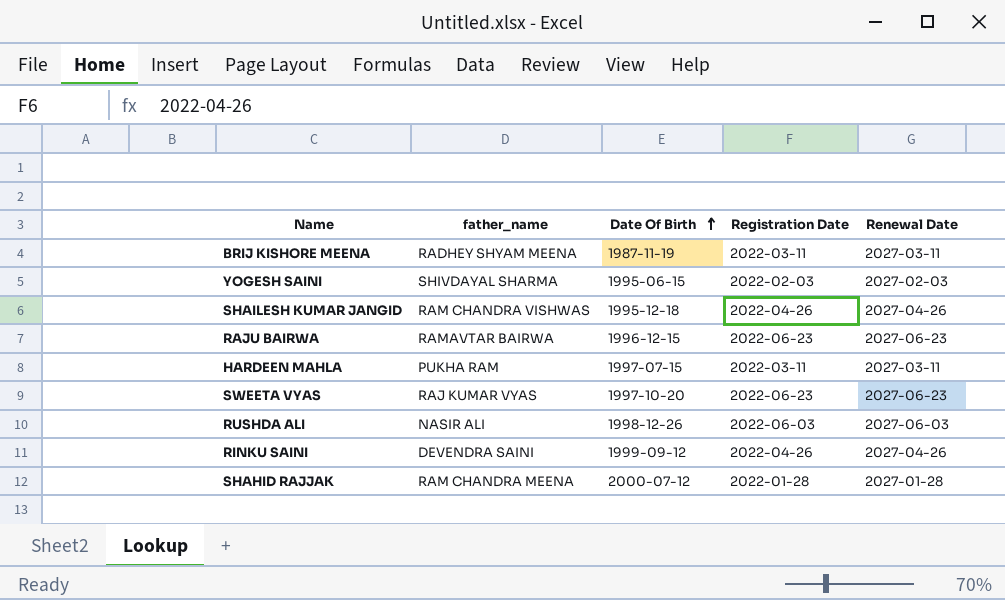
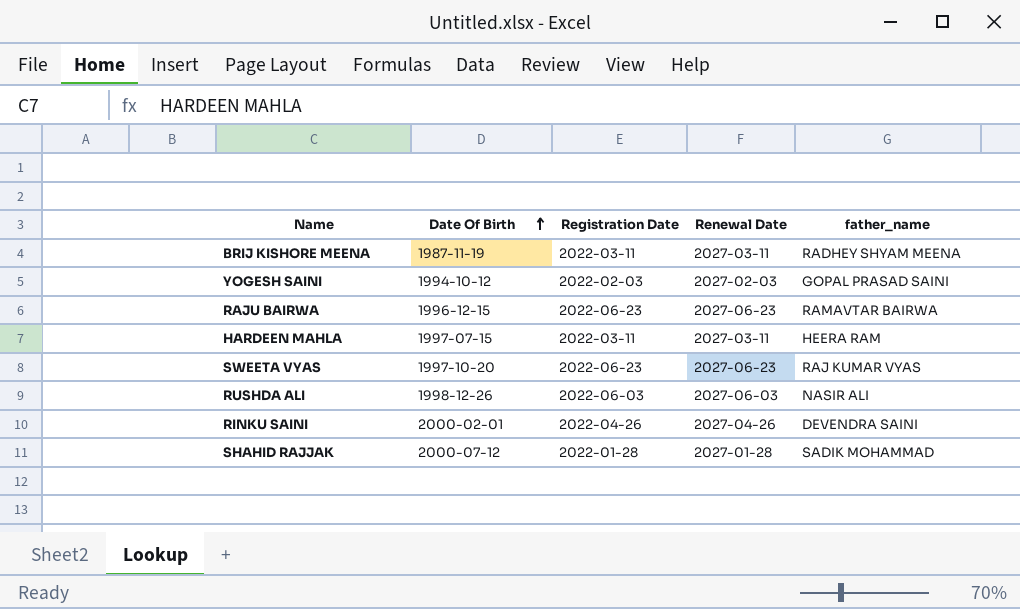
column father_name | position: 2 -> 5
row SHAILESH KUMAR JANGID: RAM CHANDRA VISHWAS | 1995-12-18 | 2022-04-26 | 2027-04-26 -> none
YOGESH SAINI | Date Of Birth: 1995-06-15 -> 1994-10-12
YOGESH SAINI | father_name: SHIVDAYAL SHARMA -> GOPAL PRASAD SAINI
HARDEEN MAHLA | father_name: PUKHA RAM -> HEERA RAM
RINKU SAINI | Date Of Birth: 1999-09-12 -> 2000-02-01
SHAHID RAJJAK | father_name: RAM CHANDRA MEENA -> SADIK MOHAMMAD

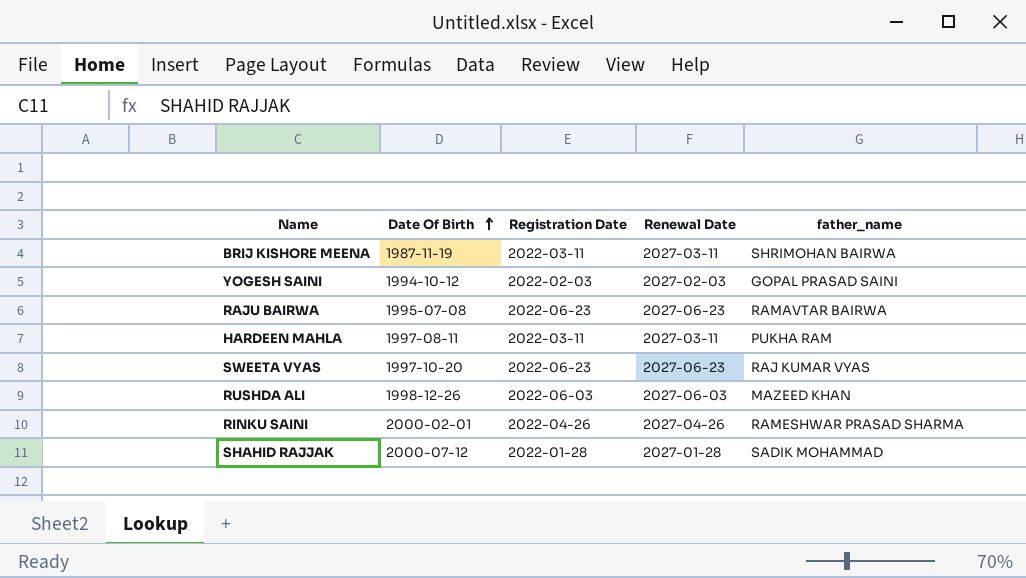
BRIJ KISHORE MEENA | father_name: RADHEY SHYAM MEENA -> SHRIMOHAN BAIRWA
RAJU BAIRWA | Date Of Birth: 1996-12-15 -> 1995-07-08
HARDEEN MAHLA | Date Of Birth: 1997-07-15 -> 1997-08-11
HARDEEN MAHLA | father_name: HEERA RAM -> PUKHA RAM
RUSHDA ALI | father_name: NASIR ALI -> MAZEED KHAN
RINKU SAINI | father_name: DEVENDRA SAINI -> RAMESHWAR PRASAD SHARMA

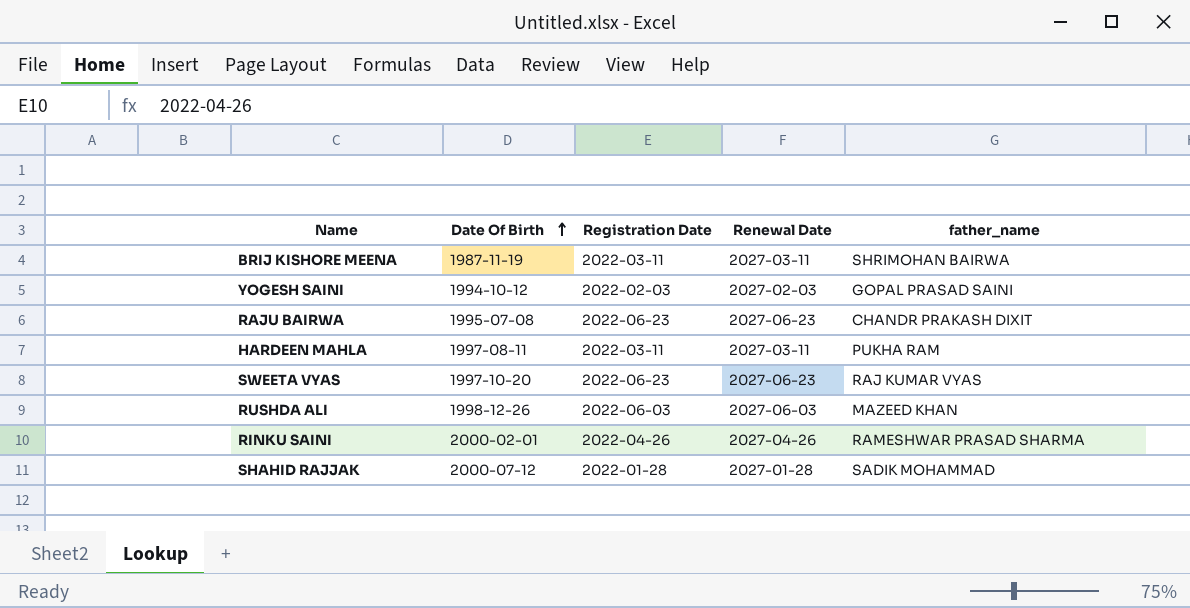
RAJU BAIRWA | father_name: RAMAVTAR BAIRWA -> CHANDR PRAKASH DIXIT

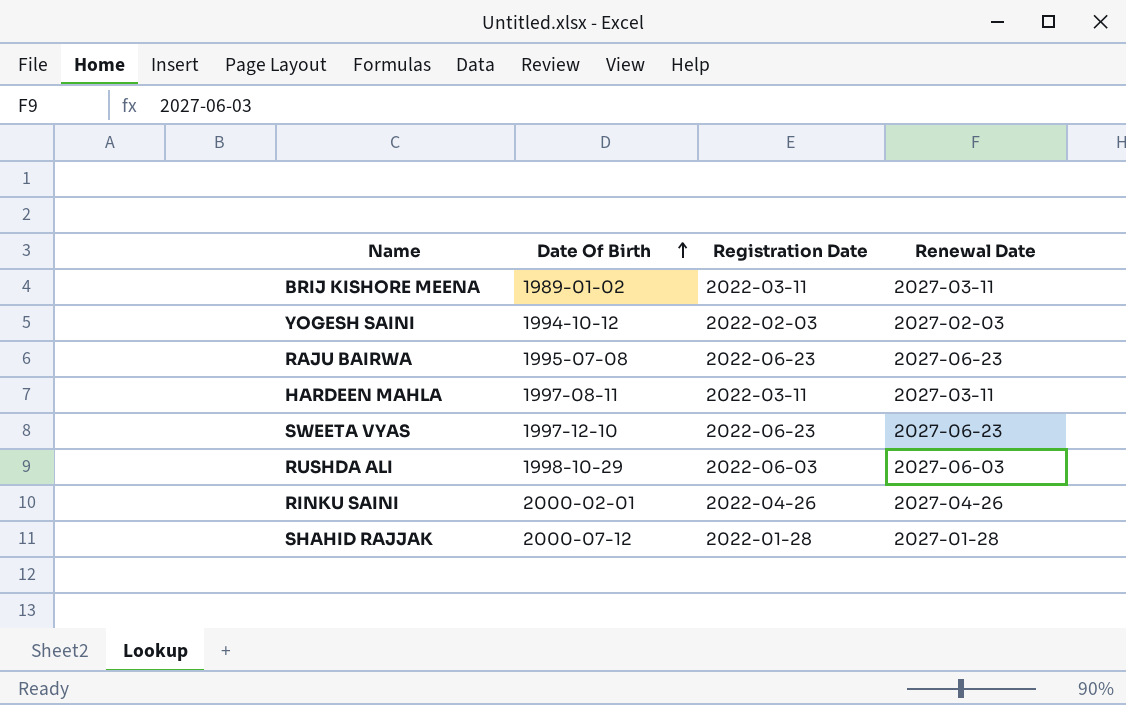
column father_name | position: 5 -> none
BRIJ KISHORE MEENA | Date Of Birth: 1987-11-19 -> 1989-01-02
SWEETA VYAS | Date Of Birth: 1997-10-20 -> 1997-12-10
RUSHDA ALI | Date Of Birth: 1998-12-26 -> 1998-10-29

